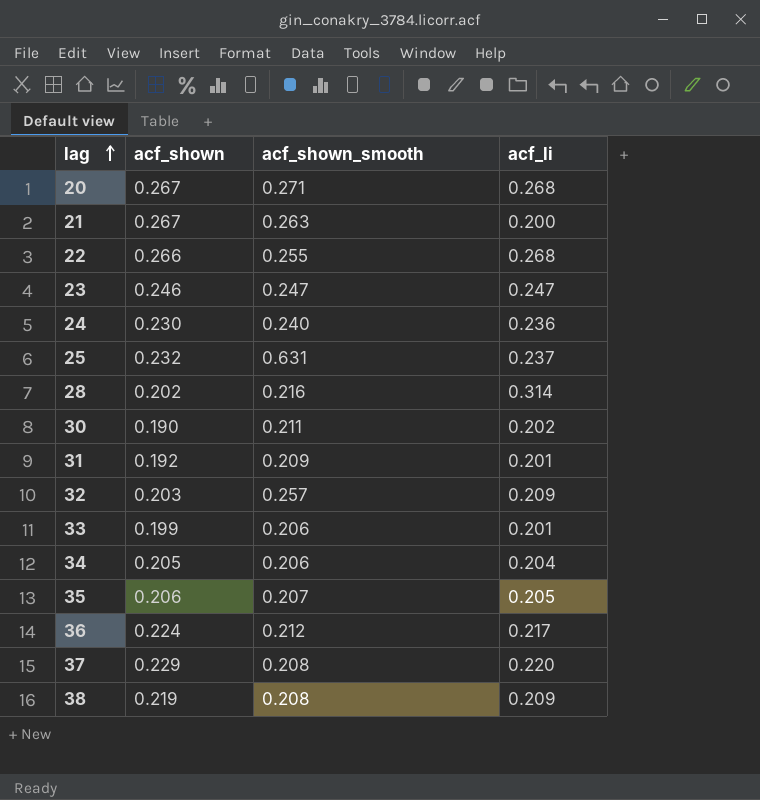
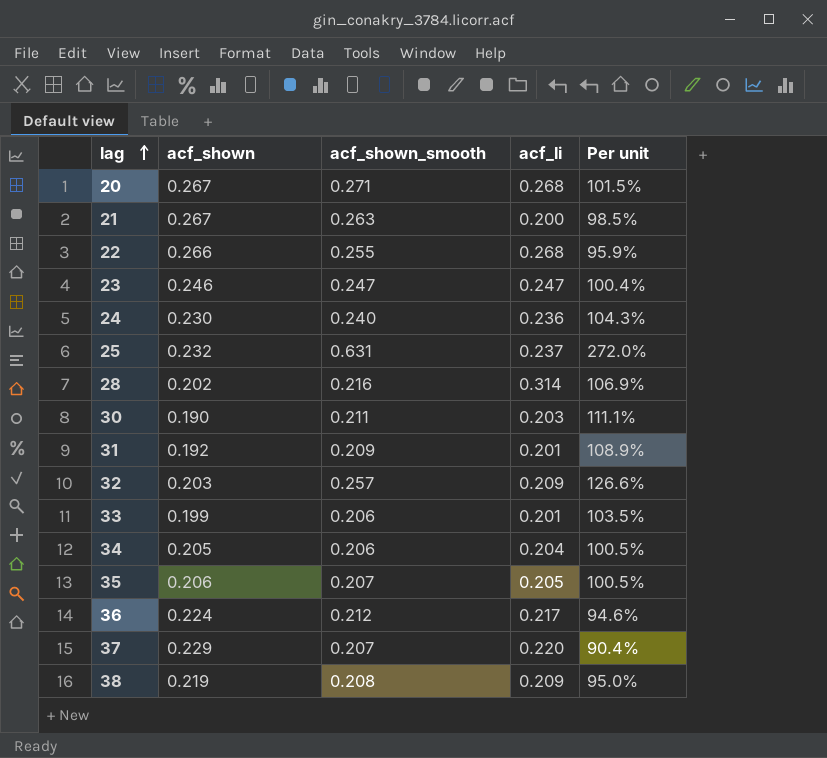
column Per unit | formula: none -> [acf_shown_smooth] / [acf_shown]
30 | acf_li: 0.202 -> 0.203
37 | acf_shown_smooth: 0.208 -> 0.207

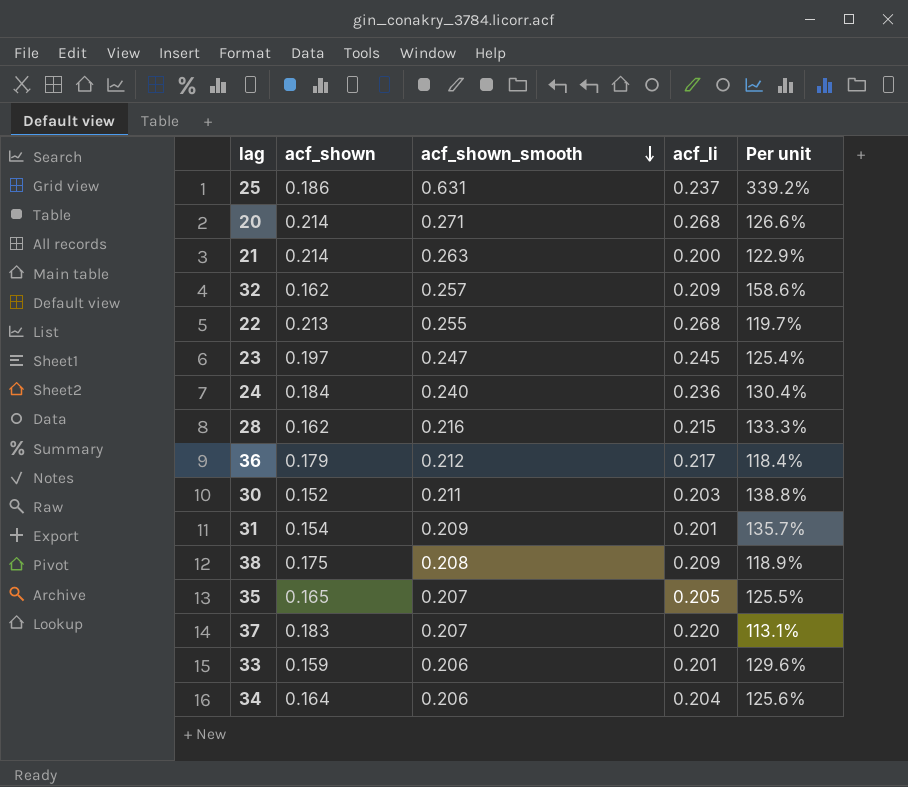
row order: lag ascending -> acf_shown_smooth descending
25 | acf_shown: 0.232 -> 0.186
25 | Per unit: 272.0% -> 339.2%
20 | acf_shown: 0.267 -> 0.214
20 | Per unit: 101.5% -> 126.6%
21 | acf_shown: 0.267 -> 0.214
21 | Per unit: 98.5% -> 122.9%
32 | acf_shown: 0.203 -> 0.162
32 | Per unit: 126.6% -> 158.6%
22 | acf_shown: 0.266 -> 0.213
22 | Per unit: 95.9% -> 119.7%
23 | acf_shown: 0.246 -> 0.197
23 | acf_li: 0.247 -> 0.245
23 | Per unit: 100.4% -> 125.4%
24 | acf_shown: 0.230 -> 0.184
24 | Per unit: 104.3% -> 130.4%
28 | acf_shown: 0.202 -> 0.162
28 | acf_li: 0.314 -> 0.215
28 | Per unit: 106.9% -> 133.3%
36 | acf_shown: 0.224 -> 0.179
36 | Per unit: 94.6% -> 118.4%
30 | acf_shown: 0.190 -> 0.152
30 | Per unit: 111.1% -> 138.8%
31 | acf_shown: 0.192 -> 0.154
31 | Per unit: 108.9% -> 135.7%
38 | acf_shown: 0.219 -> 0.175
38 | Per unit: 95.0% -> 118.9%
35 | acf_shown: 0.206 -> 0.165
35 | Per unit: 100.5% -> 125.5%
37 | acf_shown: 0.229 -> 0.183
37 | Per unit: 90.4% -> 113.1%
33 | acf_shown: 0.199 -> 0.159
33 | Per unit: 103.5% -> 129.6%
34 | acf_shown: 0.205 -> 0.164
34 | Per unit: 100.5% -> 125.6%

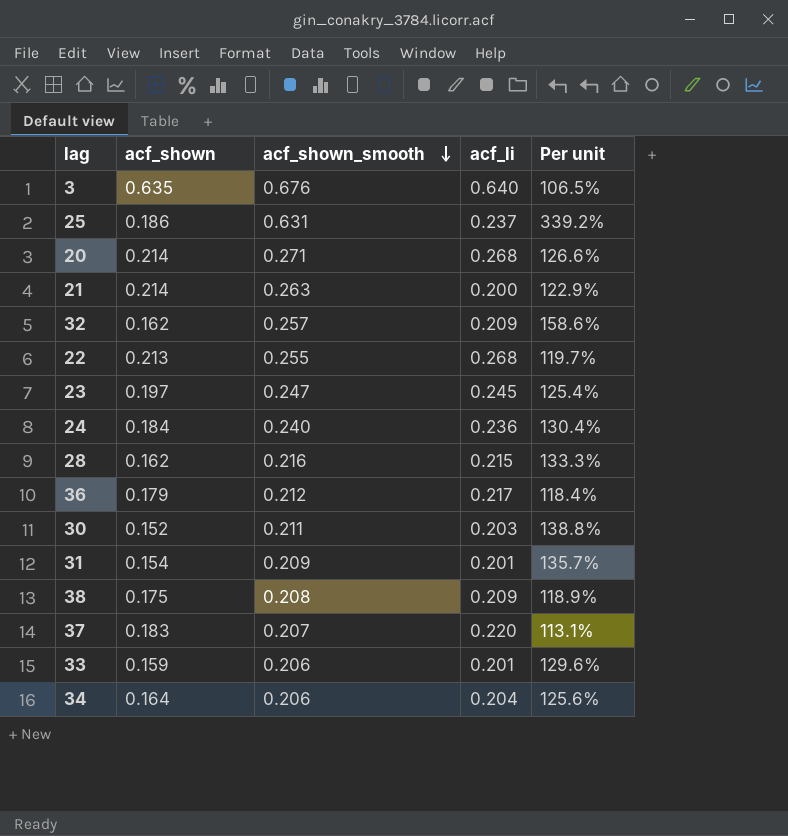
row 35: 0.165 | 0.207 | 0.205 | 125.5% -> none
row 3: none -> 0.635 | 0.676 | 0.640 | 106.5%

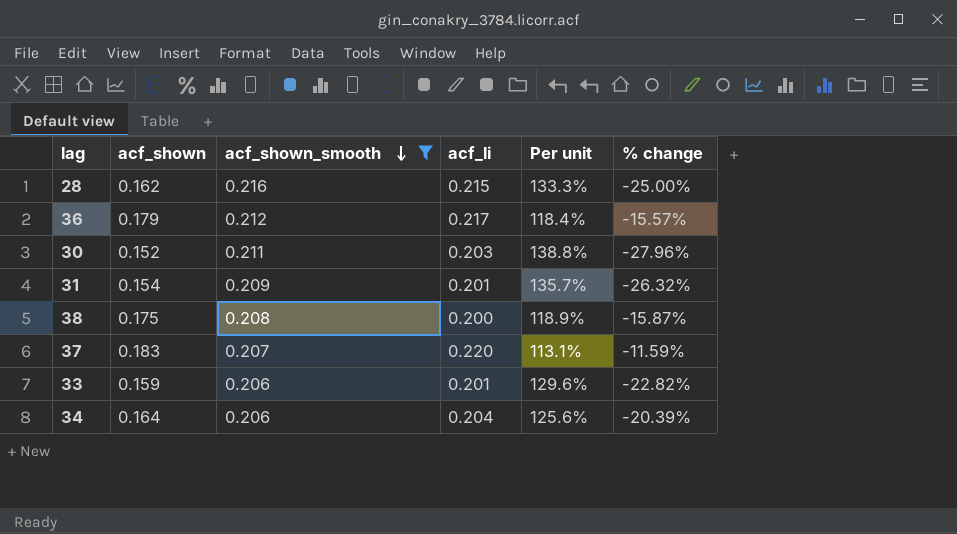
filter: none -> acf_shown_smooth <= 0.216
column % change | formula: none -> ([acf_shown] - [acf_shown_smooth]) / [acf_shown_smooth]
38 | acf_li: 0.209 -> 0.200

